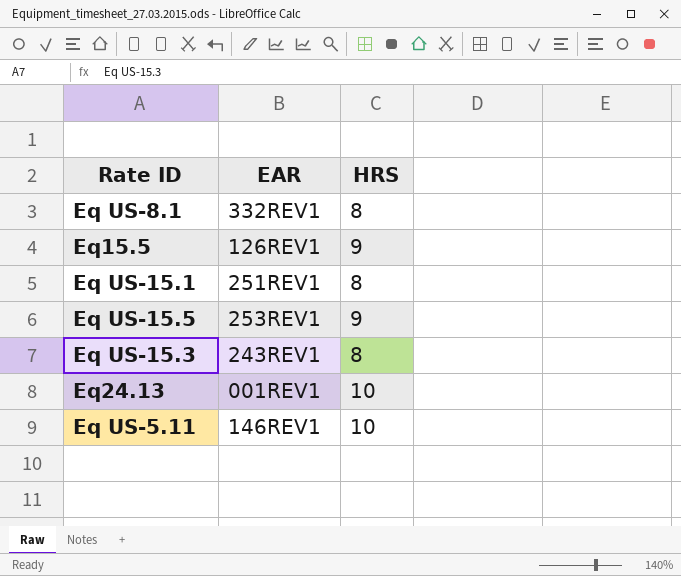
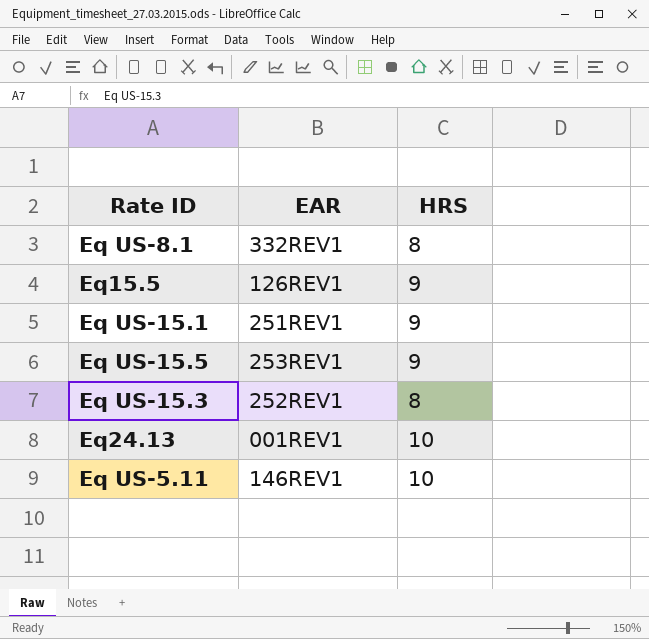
Eq US-15.1 | HRS: 8 -> 9
Eq US-15.3 | EAR: 243REV1 -> 252REV1

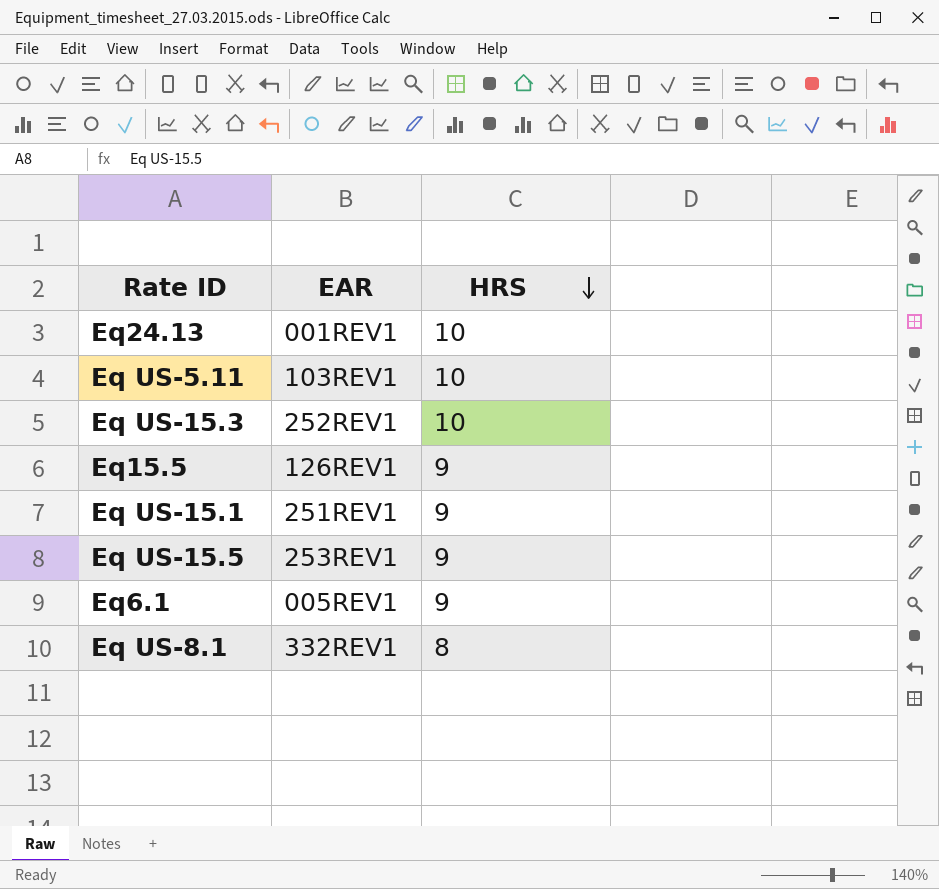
row order: none -> HRS descending
Eq US-5.11 | EAR: 146REV1 -> 103REV1
Eq US-15.3 | HRS: 8 -> 10
row Eq6.1: none -> 005REV1 | 9

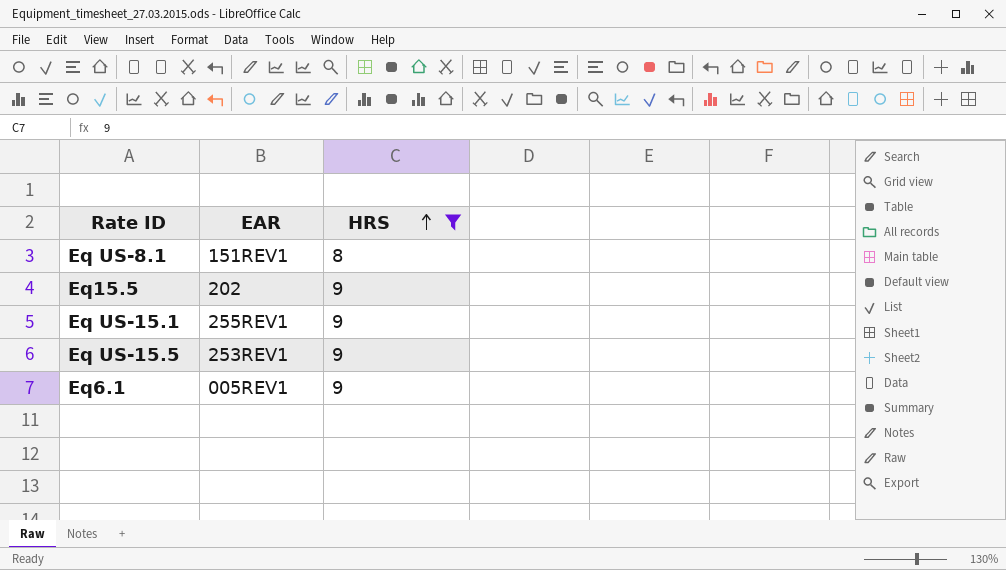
filter: none -> HRS != 10
row order: HRS descending -> HRS ascending
Eq US-8.1 | EAR: 332REV1 -> 151REV1
Eq15.5 | EAR: 126REV1 -> 202
Eq US-15.1 | EAR: 251REV1 -> 255REV1

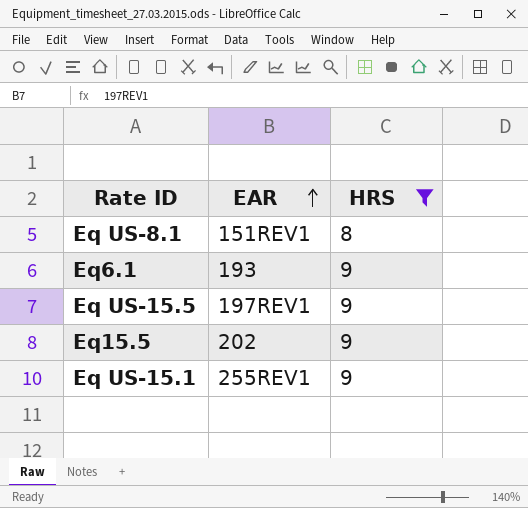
row order: HRS ascending -> EAR ascending
Eq6.1 | EAR: 005REV1 -> 193
Eq US-15.5 | EAR: 253REV1 -> 197REV1

